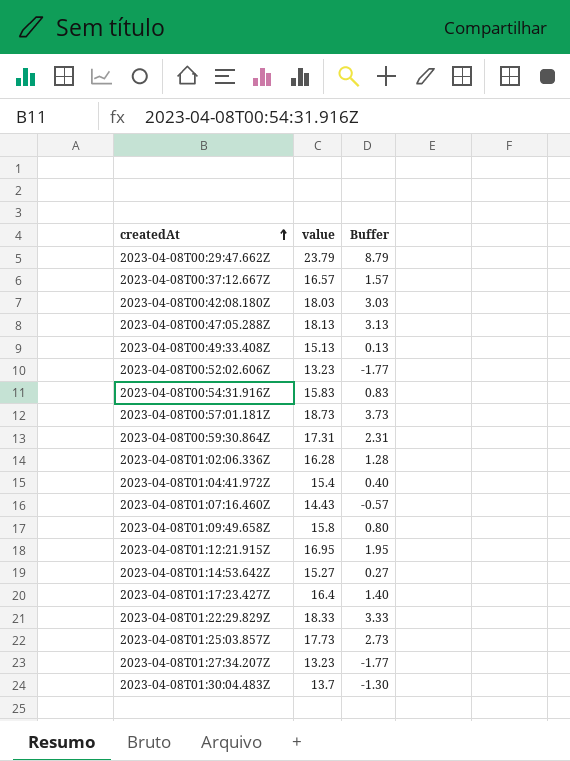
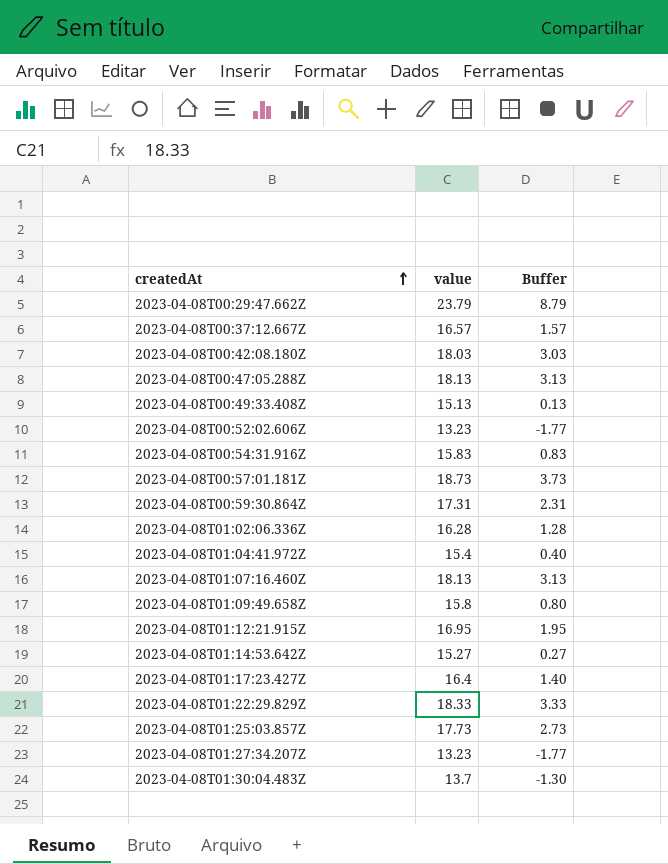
2023-04-08T01:07:16.460Z | value: 14.43 -> 18.13
2023-04-08T01:07:16.460Z | Buffer: -0.57 -> 3.13

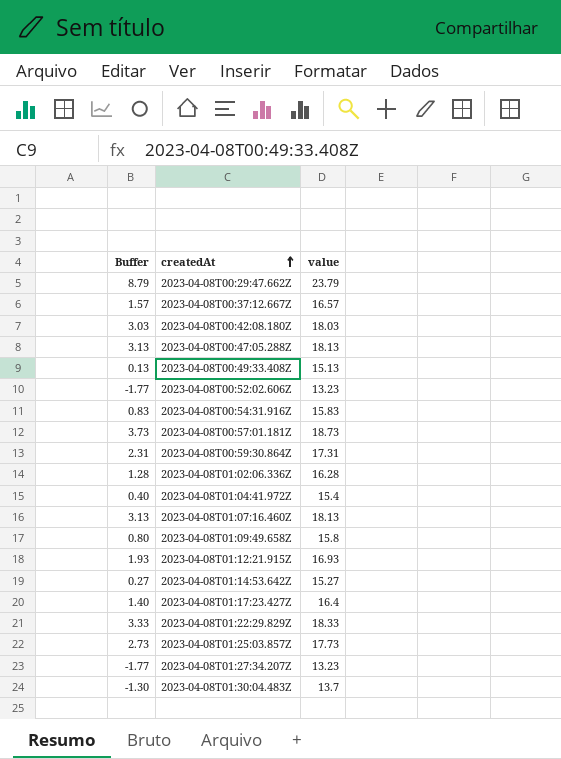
column Buffer | position: 3 -> 1
2023-04-08T01:12:21.915Z | Buffer: 1.95 -> 1.93
2023-04-08T01:12:21.915Z | value: 16.95 -> 16.93

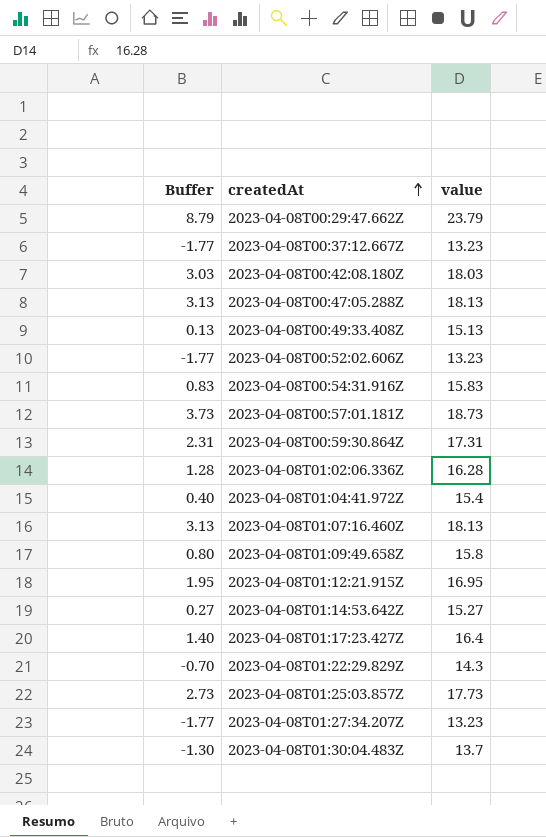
2023-04-08T00:37:12.667Z | Buffer: 1.57 -> -1.77
2023-04-08T00:37:12.667Z | value: 16.57 -> 13.23
2023-04-08T01:12:21.915Z | Buffer: 1.93 -> 1.95
2023-04-08T01:12:21.915Z | value: 16.93 -> 16.95
2023-04-08T01:22:29.829Z | Buffer: 3.33 -> -0.70
2023-04-08T01:22:29.829Z | value: 18.33 -> 14.3

